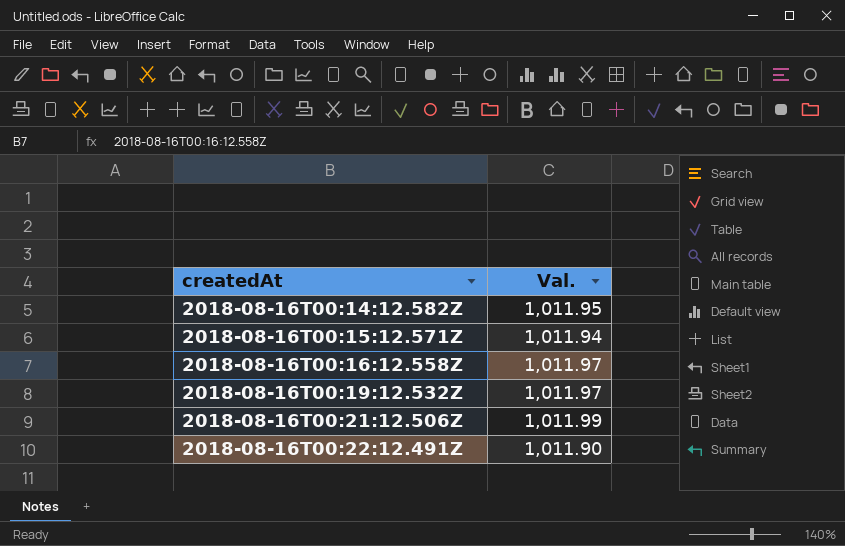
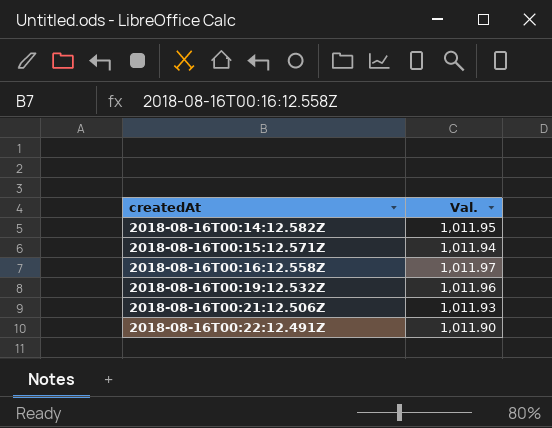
2018-08-16T00:19:12.532Z | Val.: 1,011.97 -> 1,011.96
2018-08-16T00:21:12.506Z | Val.: 1,011.99 -> 1,011.93

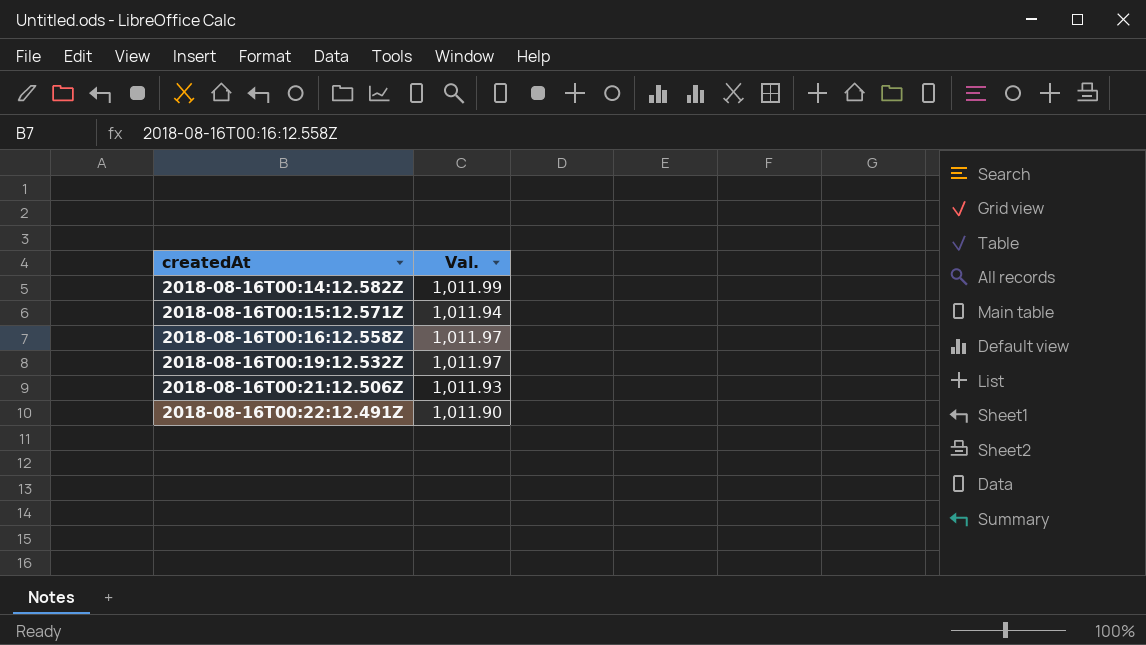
2018-08-16T00:14:12.582Z | Val.: 1,011.95 -> 1,011.99
2018-08-16T00:19:12.532Z | Val.: 1,011.96 -> 1,011.97

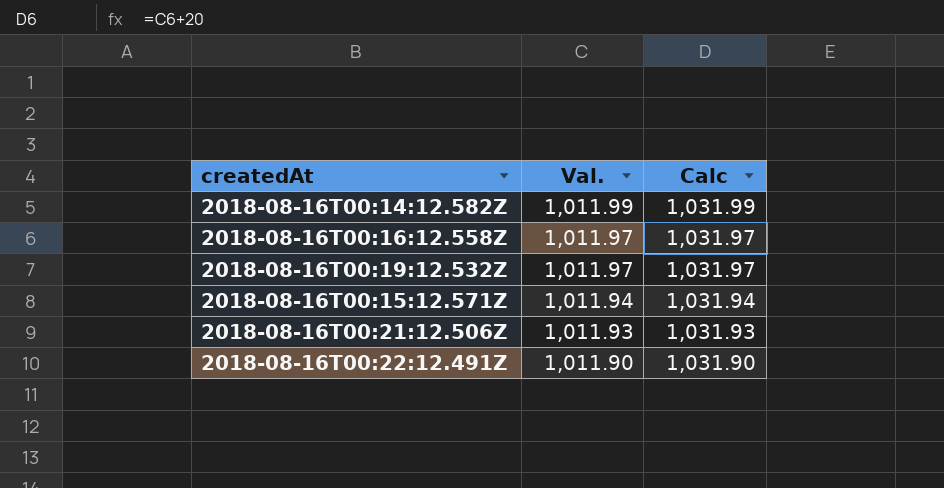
row order: createdAt ascending -> Val. descending
column Calc | formula: none -> [Val.] + 20

